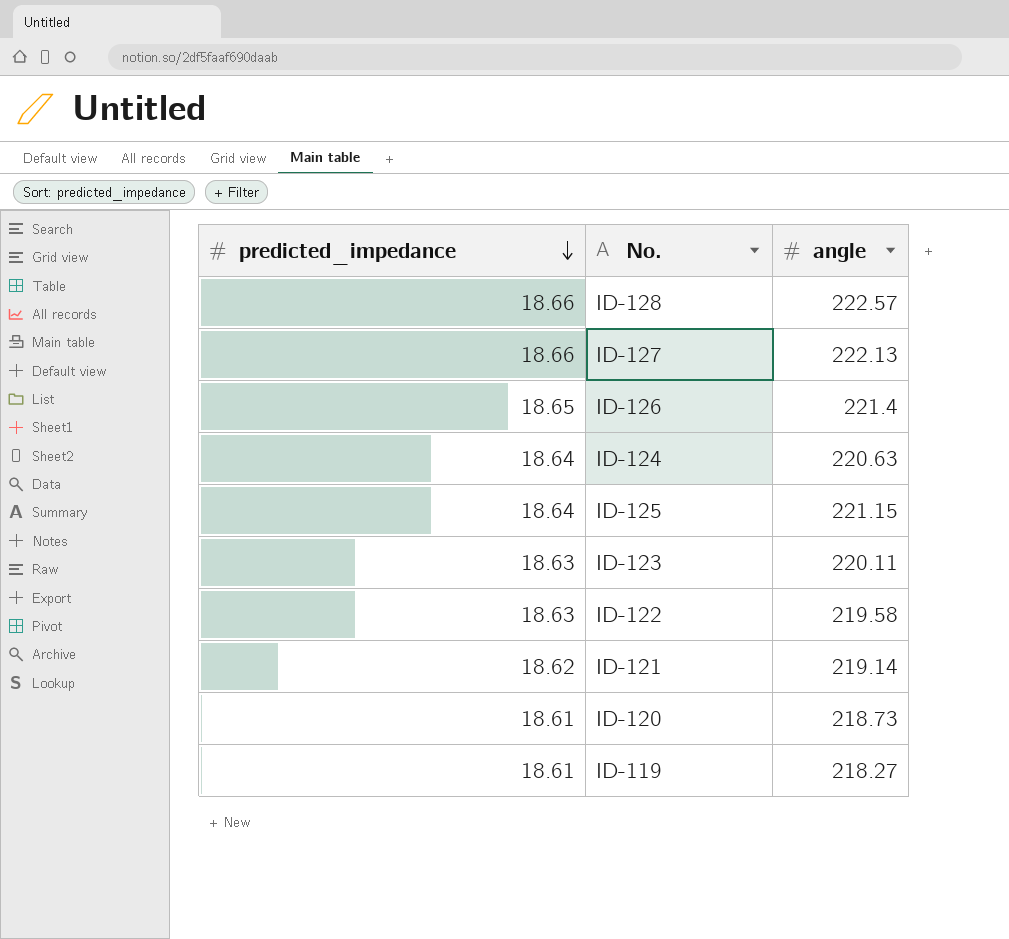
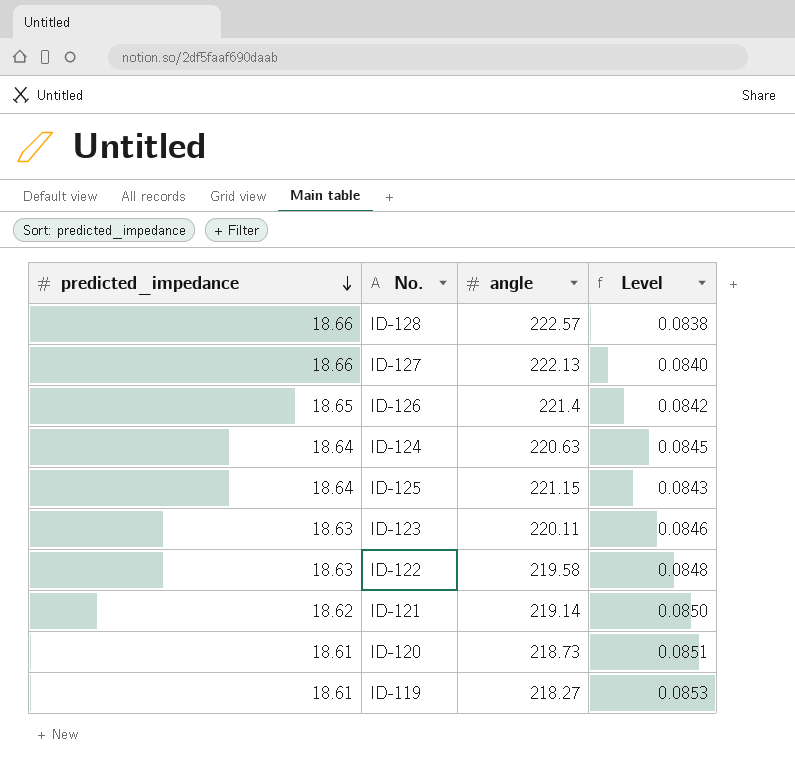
column Level | formula: none -> [predicted_impedance] / [angle]

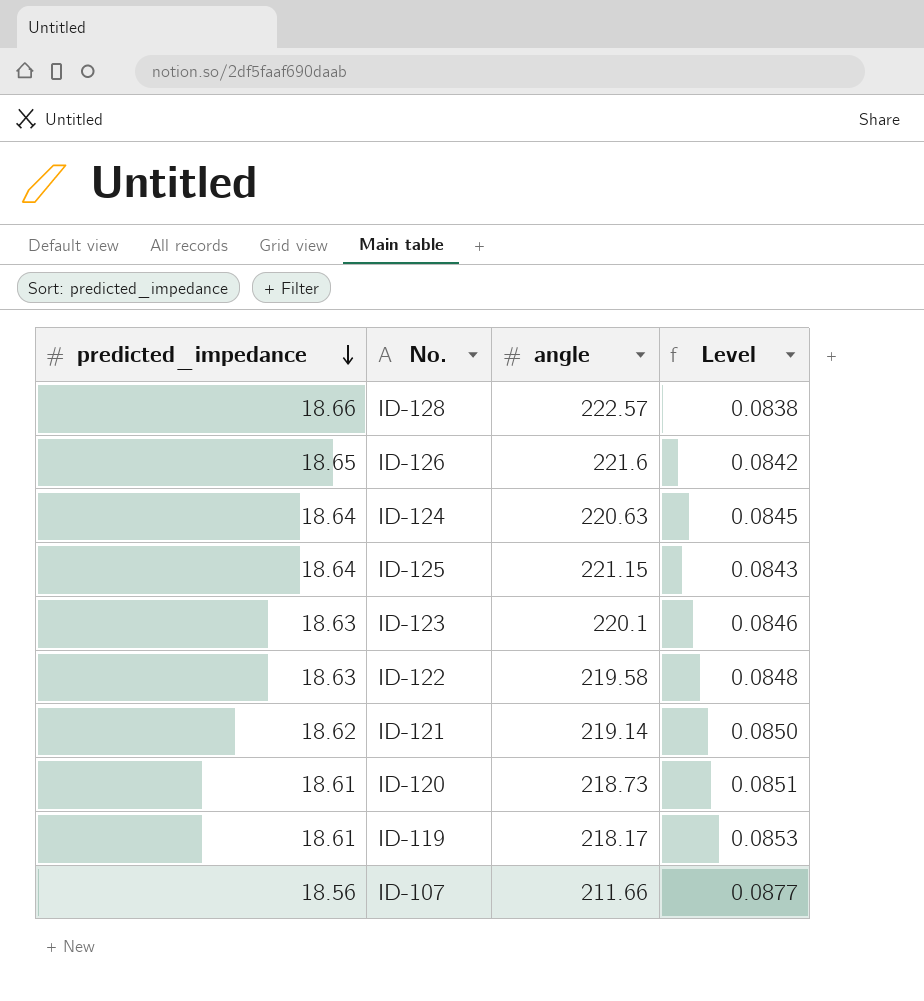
row ID-127: 18.66 | 222.13 | 0.0840 -> none
ID-126 | angle: 221.4 -> 221.6
ID-123 | angle: 220.11 -> 220.1
ID-119 | angle: 218.27 -> 218.17
row ID-107: none -> 18.56 | 211.66 | 0.0877

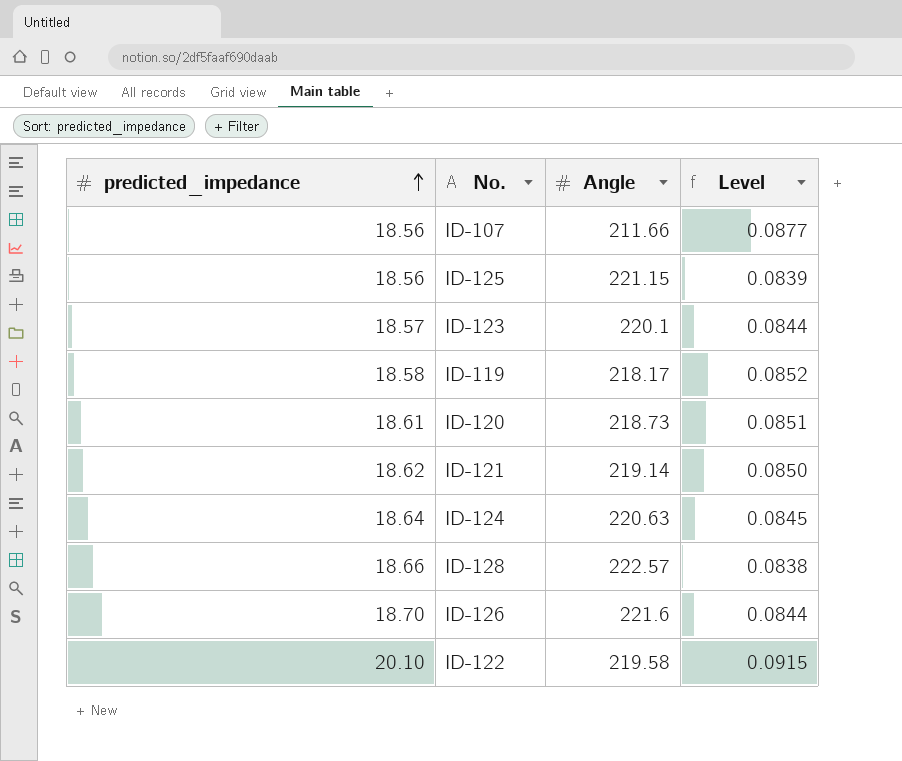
row order: predicted_impedance descending -> predicted_impedance ascending
column name: angle -> Angle
ID-125 | predicted_impedance: 18.64 -> 18.56
ID-125 | Level: 0.0843 -> 0.0839
ID-123 | predicted_impedance: 18.63 -> 18.57
ID-123 | Level: 0.0846 -> 0.0844
ID-119 | predicted_impedance: 18.61 -> 18.58
ID-119 | Level: 0.0853 -> 0.0852
ID-126 | predicted_impedance: 18.65 -> 18.70
ID-126 | Level: 0.0842 -> 0.0844
ID-122 | predicted_impedance: 18.63 -> 20.10
ID-122 | Level: 0.0848 -> 0.0915

